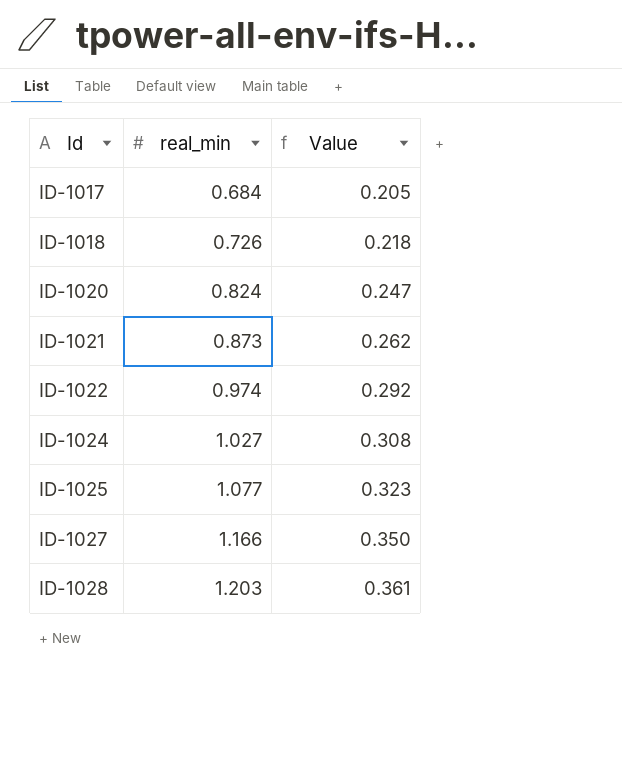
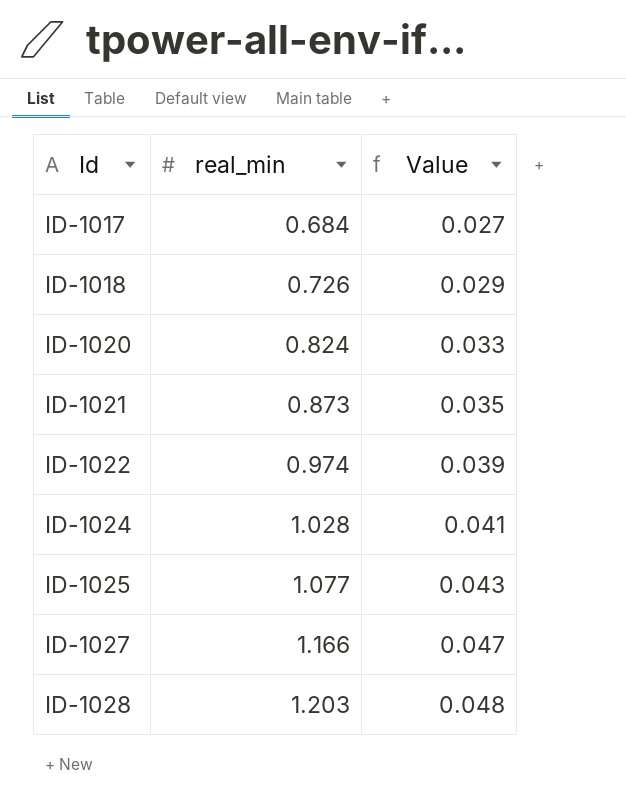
column Value | formula: [real_min] * 0.3 -> [real_min] * 0.04
ID-1024 | real_min: 1.027 -> 1.028

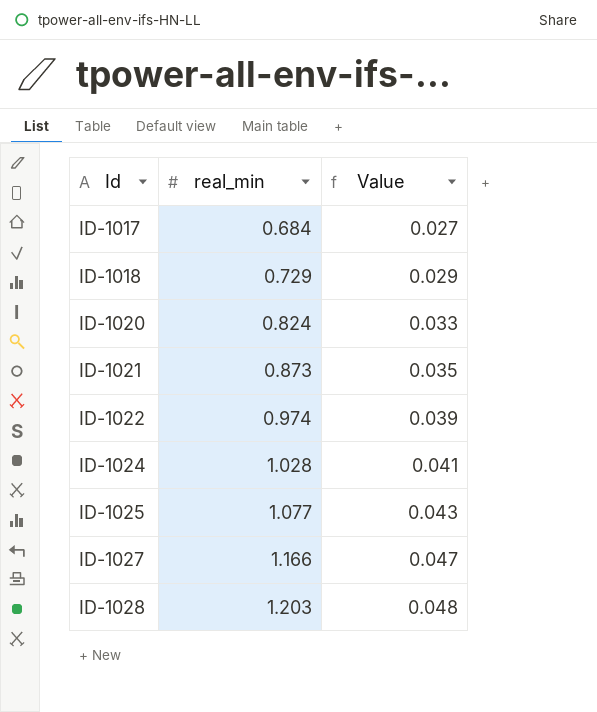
ID-1018 | real_min: 0.726 -> 0.729

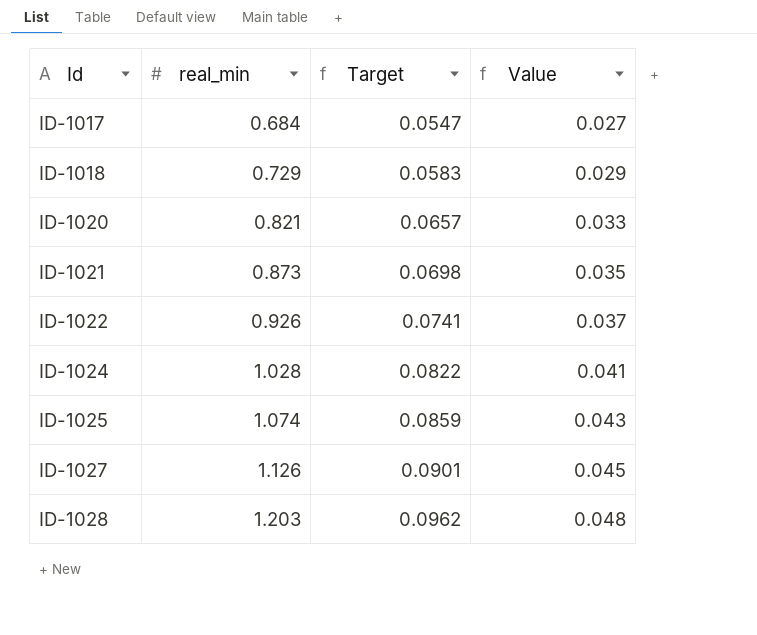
column Target | formula: none -> [real_min] * 0.08
ID-1020 | real_min: 0.824 -> 0.821
ID-1022 | real_min: 0.974 -> 0.926
ID-1022 | Value: 0.039 -> 0.037
ID-1025 | real_min: 1.077 -> 1.074
ID-1027 | real_min: 1.166 -> 1.126
ID-1027 | Value: 0.047 -> 0.045

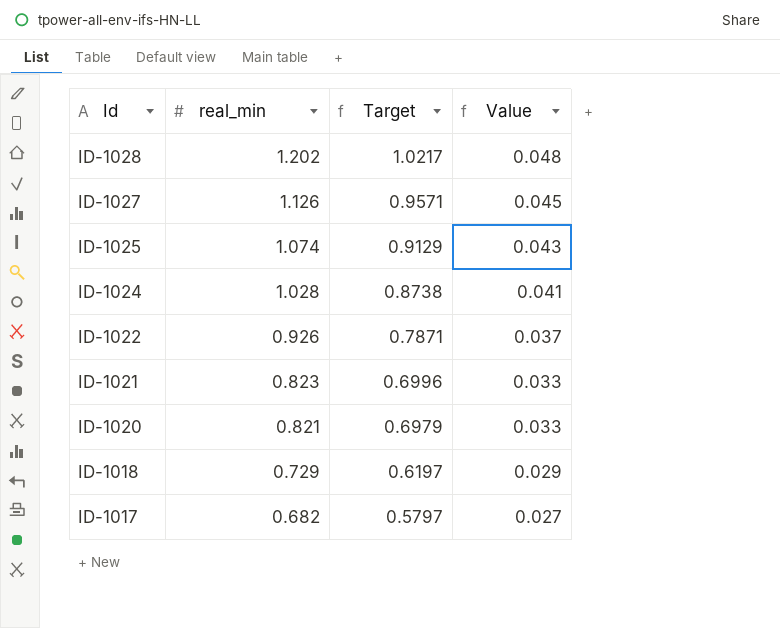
row order: Id ascending -> Id descending
column Target | formula: [real_min] * 0.08 -> [real_min] * 0.85
ID-1028 | real_min: 1.203 -> 1.202
ID-1021 | real_min: 0.873 -> 0.823
ID-1021 | Value: 0.035 -> 0.033
ID-1017 | real_min: 0.684 -> 0.682

